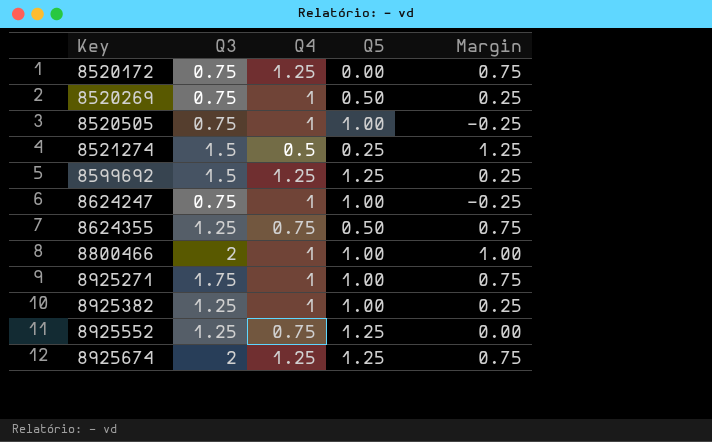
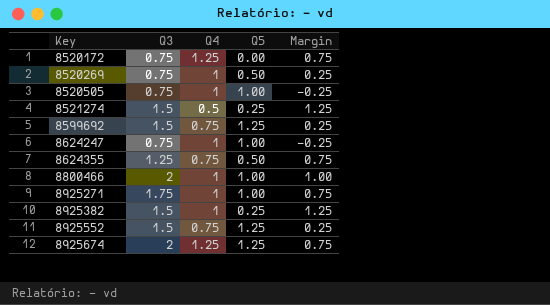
8599692 | Q4: 1.25 -> 0.75
8925382 | Q3: 1.25 -> 1.5
8925382 | Q5: 1.00 -> 0.25
8925382 | Margin: 0.25 -> 1.25
8925552 | Q3: 1.25 -> 1.5
8925552 | Margin: 0.00 -> 0.25

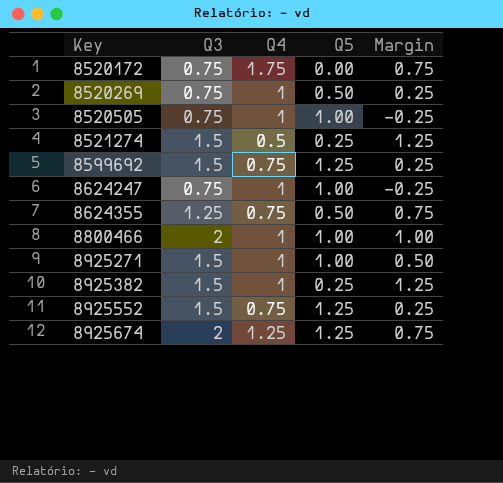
8520172 | Q4: 1.25 -> 1.75
8925271 | Q3: 1.75 -> 1.5
8925271 | Margin: 0.75 -> 0.50

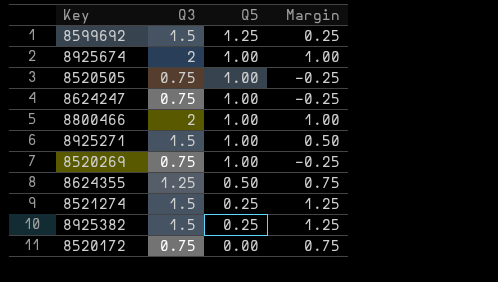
row order: Key ascending -> Q5 descending
column Q4 | position: 3 -> none
row 8925552: 1.5 | 0.75 | 1.25 | 0.25 -> none
8925674 | Q5: 1.25 -> 1.00
8925674 | Margin: 0.75 -> 1.00
8520269 | Q5: 0.50 -> 1.00
8520269 | Margin: 0.25 -> -0.25

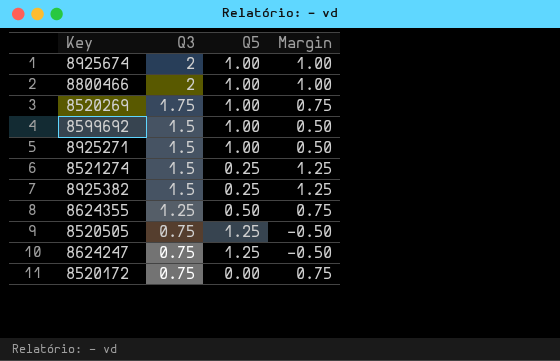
row order: Q5 descending -> Q3 descending
8520269 | Q3: 0.75 -> 1.75
8520269 | Margin: -0.25 -> 0.75
8599692 | Q5: 1.25 -> 1.00
8599692 | Margin: 0.25 -> 0.50
8520505 | Q5: 1.00 -> 1.25
8520505 | Margin: -0.25 -> -0.50
8624247 | Q5: 1.00 -> 1.25
8624247 | Margin: -0.25 -> -0.50

